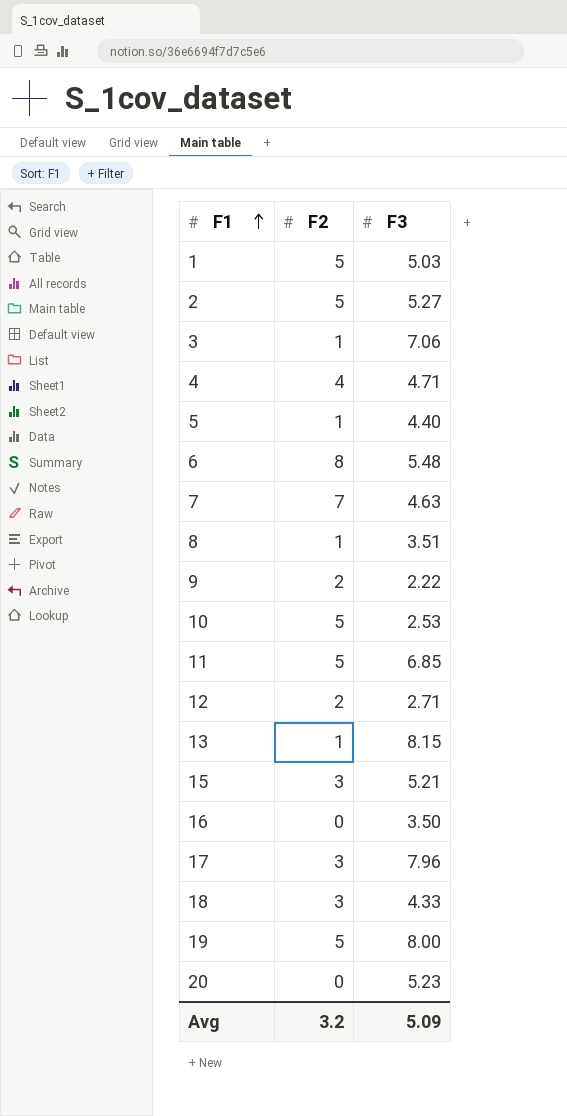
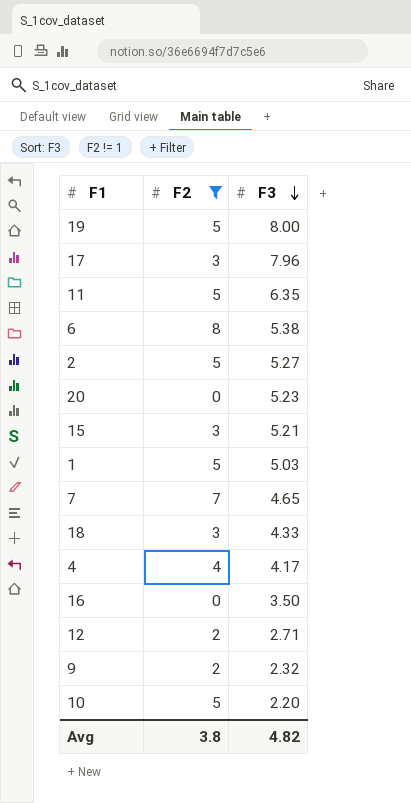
filter: none -> F2 != 1
row order: F1 ascending -> F3 descending
11 | F3: 6.85 -> 6.35
6 | F3: 5.48 -> 5.38
7 | F3: 4.63 -> 4.65
4 | F3: 4.71 -> 4.17
9 | F3: 2.22 -> 2.32
10 | F3: 2.53 -> 2.20
Avg | F2: 3.2 -> 3.8
Avg | F3: 5.09 -> 4.82

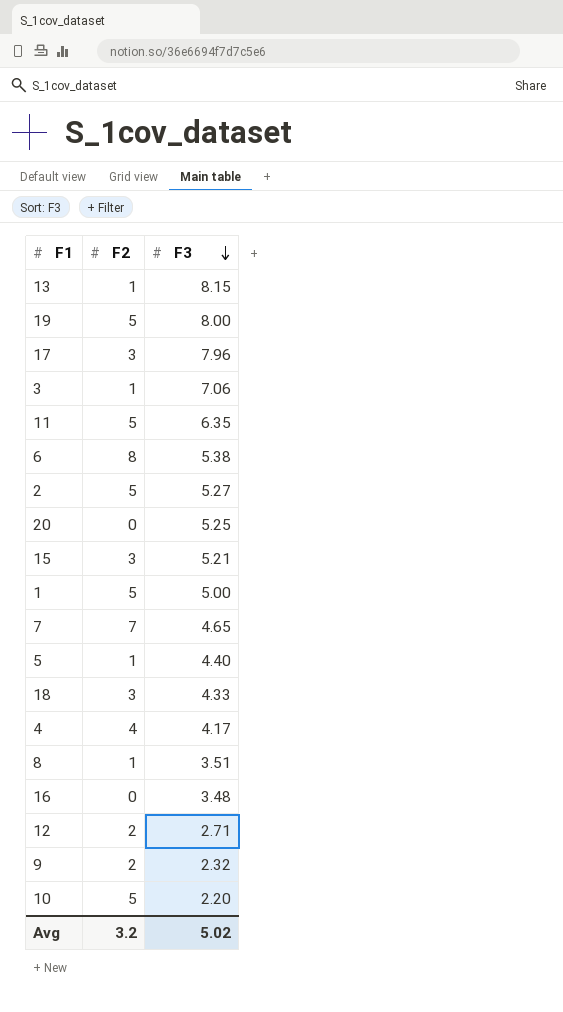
filter: F2 != 1 -> none
20 | F3: 5.23 -> 5.25
1 | F3: 5.03 -> 5.00
16 | F3: 3.50 -> 3.48
Avg | F2: 3.8 -> 3.2
Avg | F3: 4.82 -> 5.02

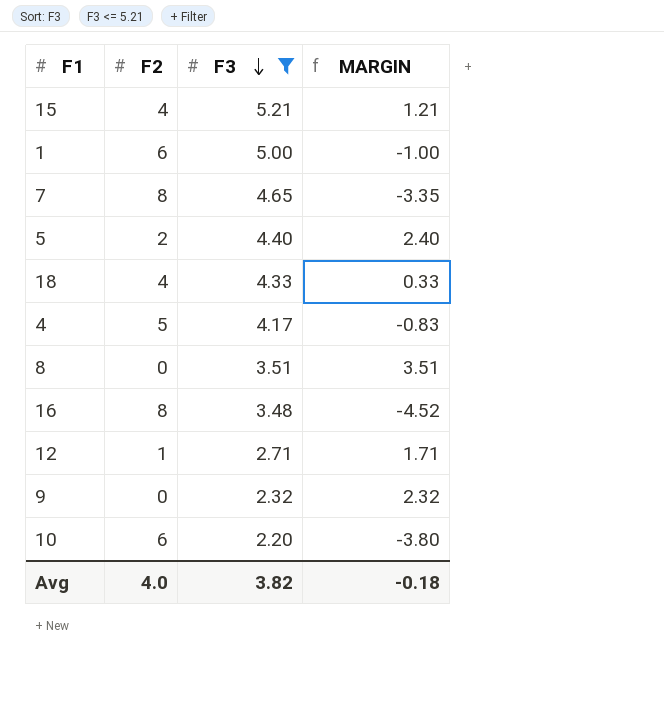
filter: none -> F3 <= 5.21
column MARGIN | formula: none -> [F3] - [F2]
15 | F2: 3 -> 4
1 | F2: 5 -> 6
7 | F2: 7 -> 8
5 | F2: 1 -> 2
18 | F2: 3 -> 4
4 | F2: 4 -> 5
8 | F2: 1 -> 0
16 | F2: 0 -> 8
12 | F2: 2 -> 1
9 | F2: 2 -> 0
10 | F2: 5 -> 6
Avg | F2: 3.2 -> 4.0
Avg | F3: 5.02 -> 3.82

